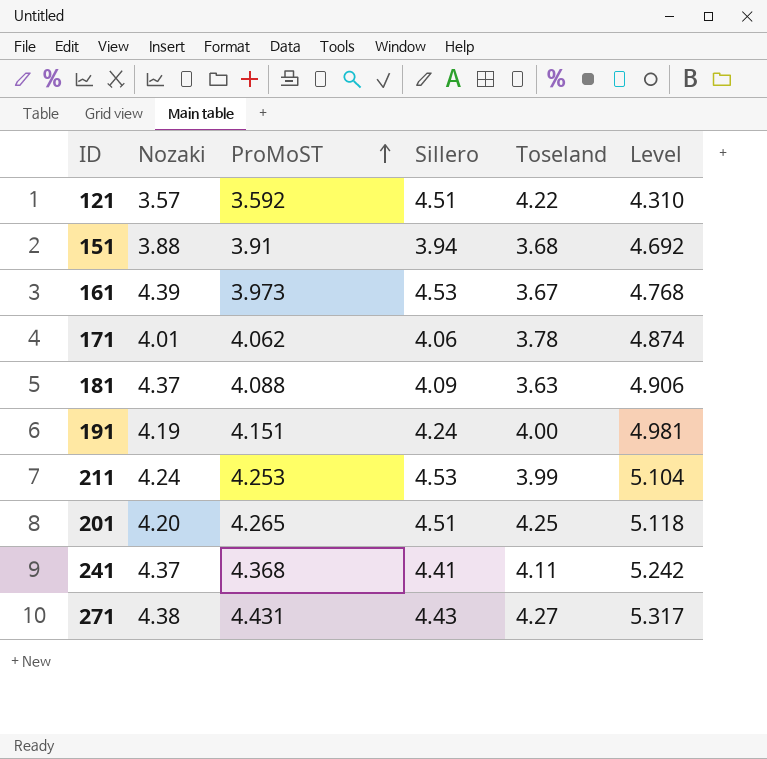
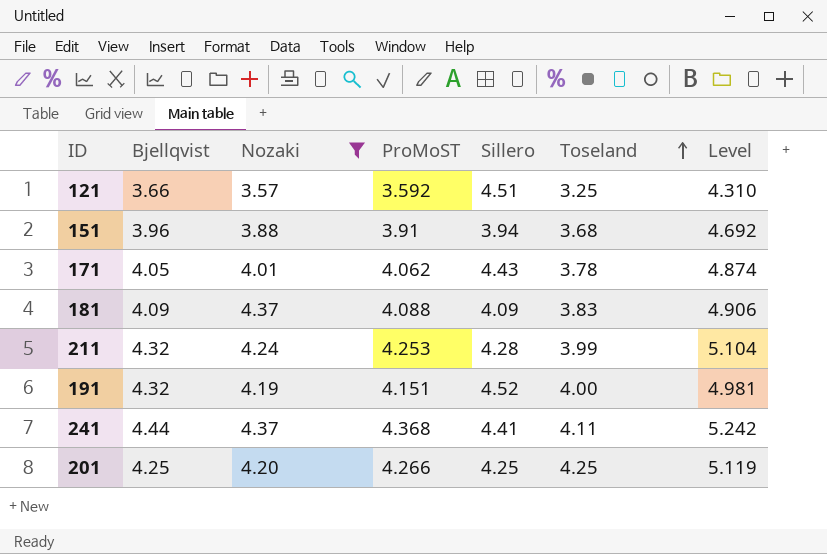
filter: none -> Nozaki <= 4.37
row order: ProMoST ascending -> Toseland ascending
column Bjellqvist | position: none -> 2
121 | Toseland: 4.22 -> 3.25
171 | Sillero: 4.06 -> 4.43
181 | Toseland: 3.63 -> 3.83
211 | Sillero: 4.53 -> 4.28
191 | Sillero: 4.24 -> 4.52
201 | ProMoST: 4.265 -> 4.266
201 | Sillero: 4.51 -> 4.25
201 | Level: 5.118 -> 5.119

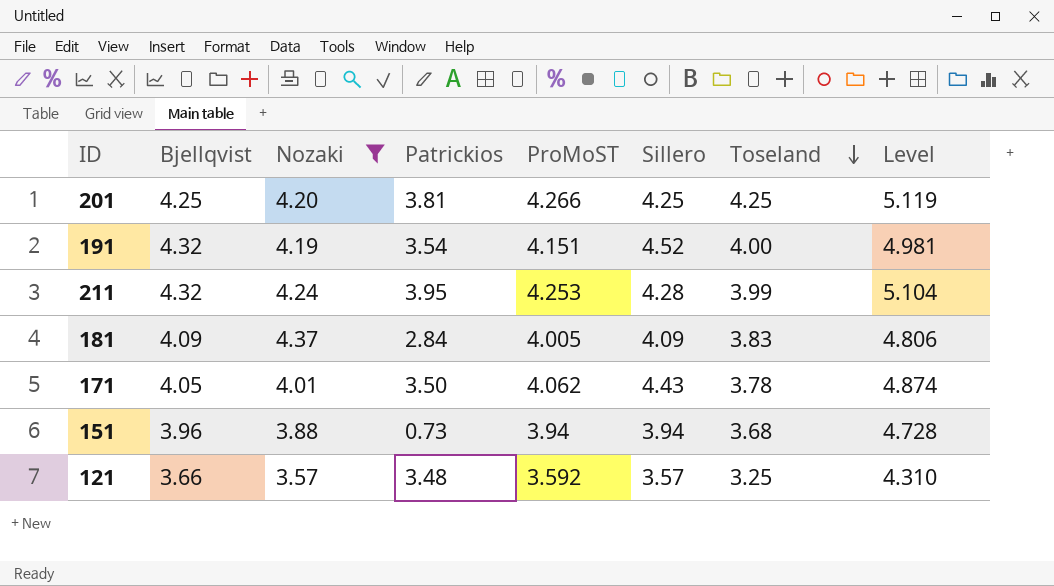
row order: Toseland ascending -> Toseland descending
column Patrickios | position: none -> 4
row 241: 4.44 | 4.37 | 4.368 | 4.41 | 4.11 | 5.242 -> none
181 | ProMoST: 4.088 -> 4.005
181 | Level: 4.906 -> 4.806
151 | ProMoST: 3.91 -> 3.94
151 | Level: 4.692 -> 4.728
121 | Sillero: 4.51 -> 3.57

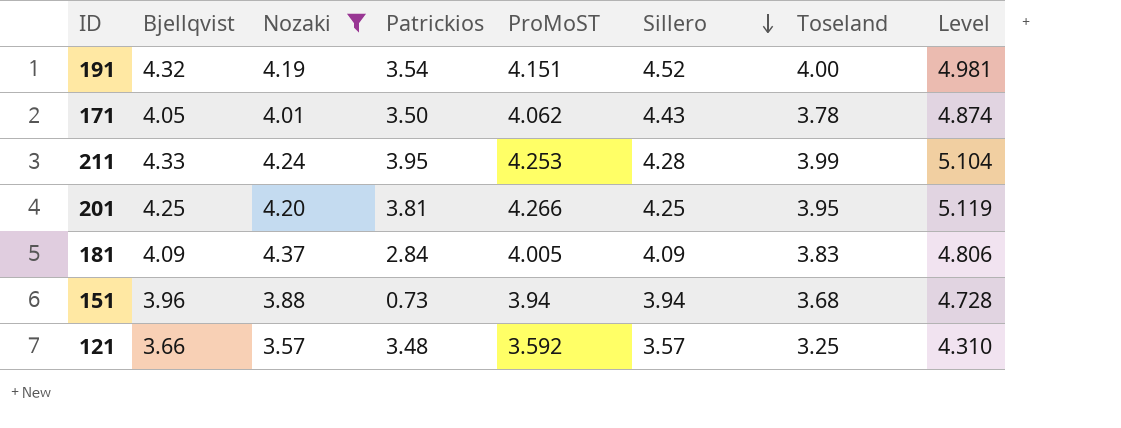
row order: Toseland descending -> Sillero descending
211 | Bjellqvist: 4.32 -> 4.33
201 | Toseland: 4.25 -> 3.95

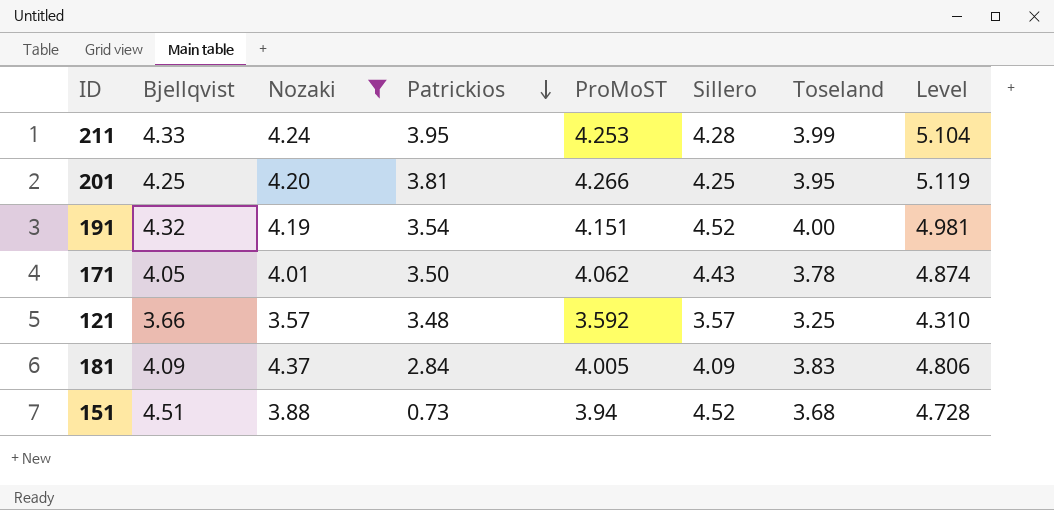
row order: Sillero descending -> Patrickios descending
151 | Bjellqvist: 3.96 -> 4.51
151 | Sillero: 3.94 -> 4.52

